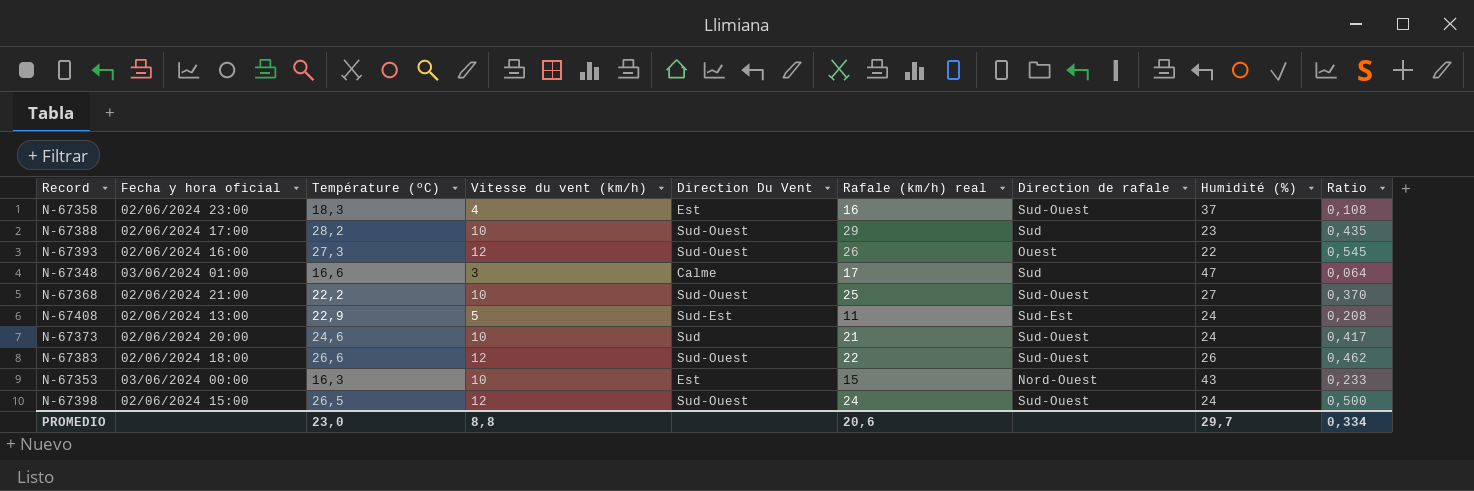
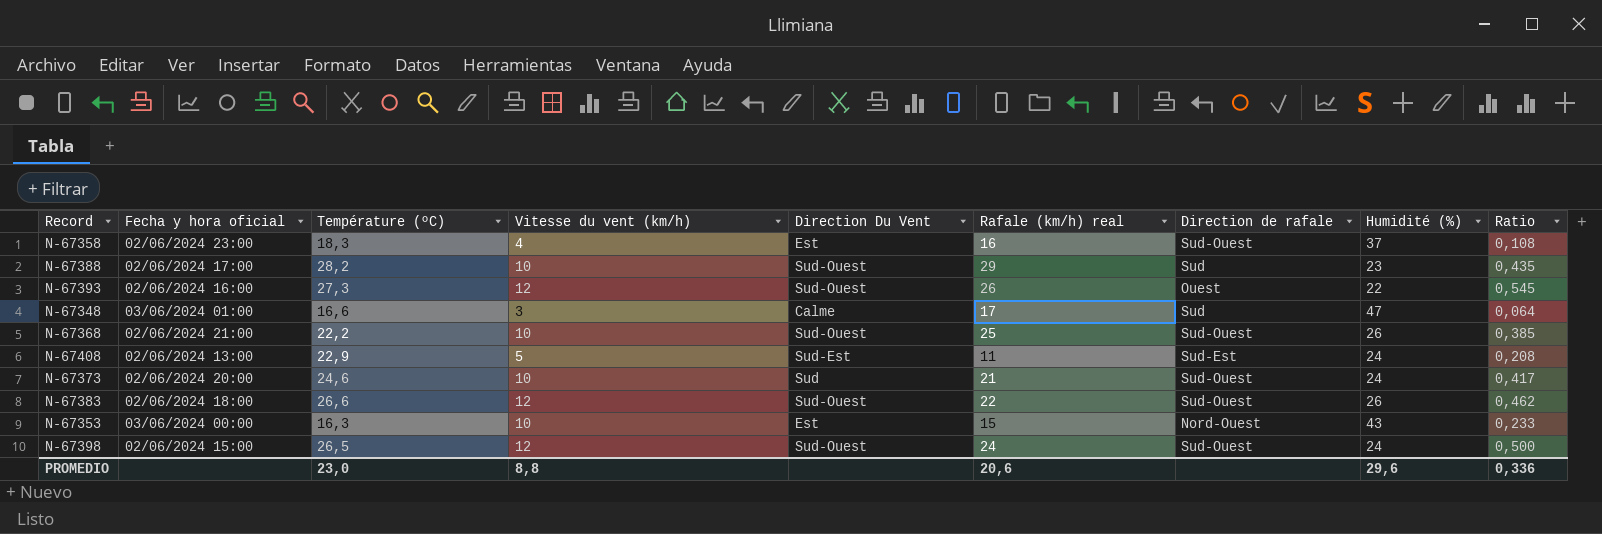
N-67368 | Humidité (%): 27 -> 26
N-67368 | Ratio: 0,370 -> 0,385
PROMEDIO | Humidité (%): 29,7 -> 29,6
PROMEDIO | Ratio: 0,334 -> 0,336

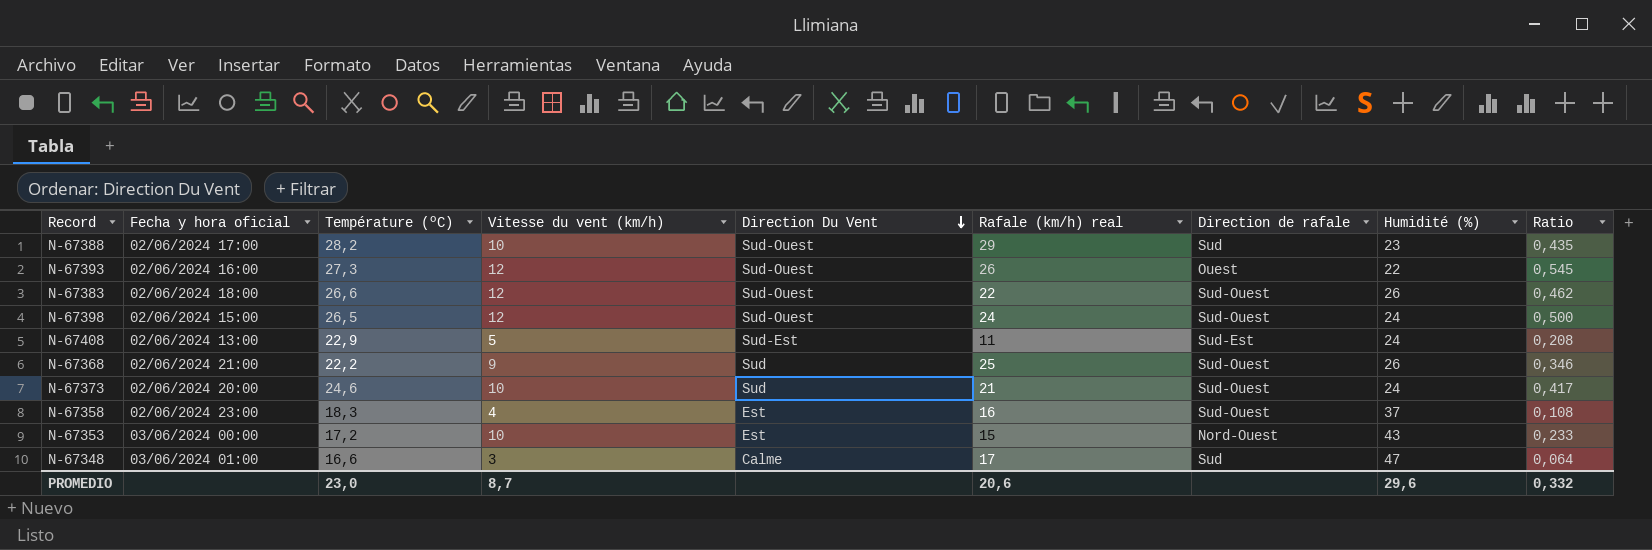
row order: none -> Direction Du Vent descending
N-67368 | Vitesse du vent (km/h): 10 -> 9
N-67368 | Direction Du Vent: Sud-Ouest -> Sud
N-67368 | Ratio: 0,385 -> 0,346
N-67353 | Température (ºC): 16,3 -> 17,2
PROMEDIO | Vitesse du vent (km/h): 8,8 -> 8,7
PROMEDIO | Ratio: 0,336 -> 0,332

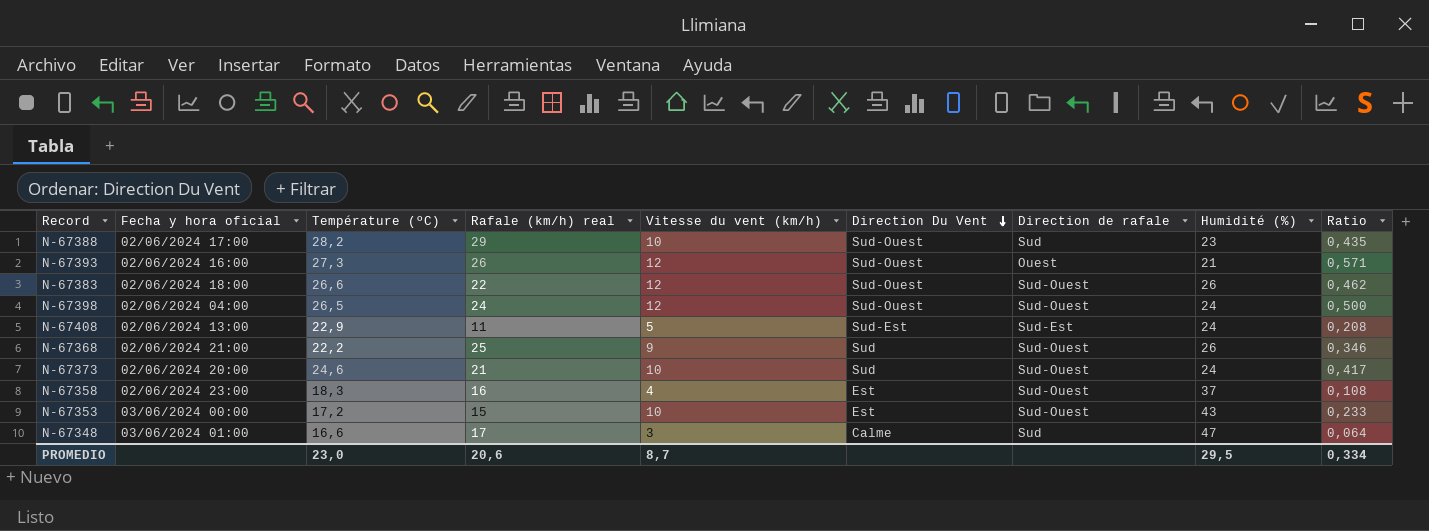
column Rafale (km/h) real | position: 6 -> 4
N-67393 | Humidité (%): 22 -> 21
N-67393 | Ratio: 0,545 -> 0,571
N-67398 | Fecha y hora oficial: 02/06/2024 15:00 -> 02/06/2024 04:00
N-67353 | Direction de rafale: Nord-Ouest -> Sud-Ouest
PROMEDIO | Humidité (%): 29,6 -> 29,5
PROMEDIO | Ratio: 0,332 -> 0,334

